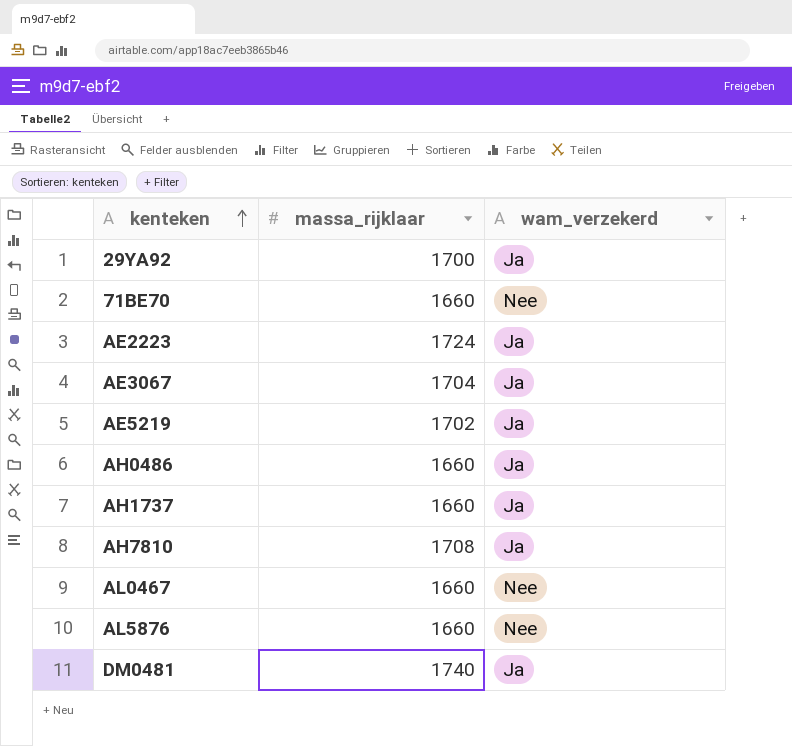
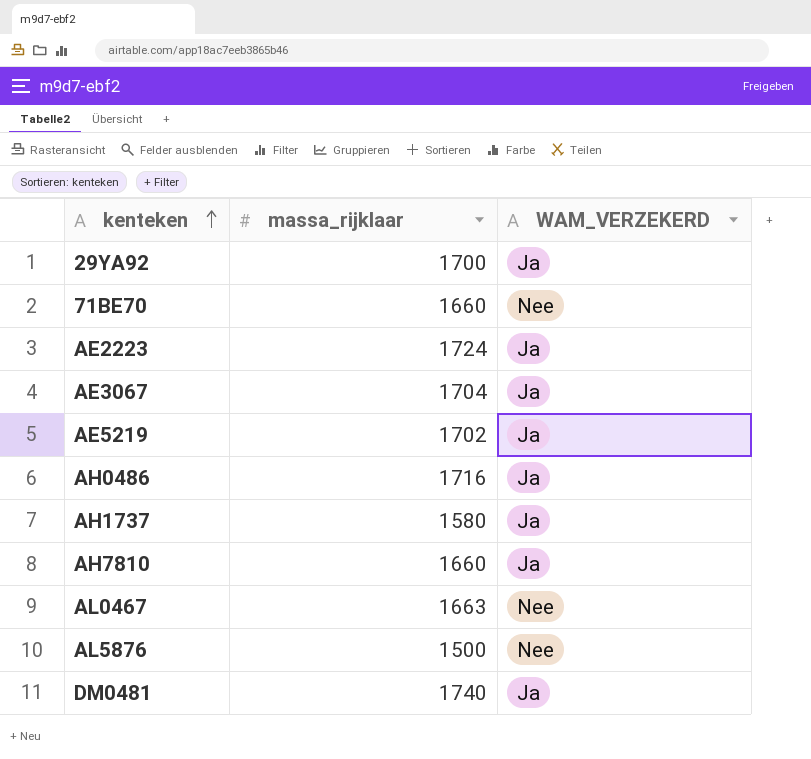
column name: wam_verzekerd -> WAM_VERZEKERD
AH0486 | massa_rijklaar: 1660 -> 1716
AH1737 | massa_rijklaar: 1660 -> 1580
AH7810 | massa_rijklaar: 1708 -> 1660
AL0467 | massa_rijklaar: 1660 -> 1663
AL5876 | massa_rijklaar: 1660 -> 1500

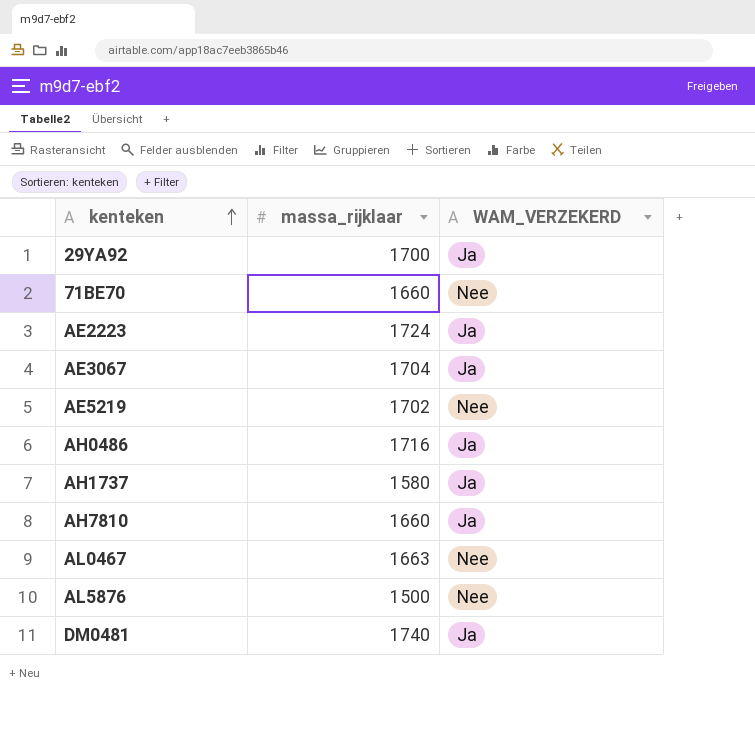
AE5219 | WAM_VERZEKERD: Ja -> Nee

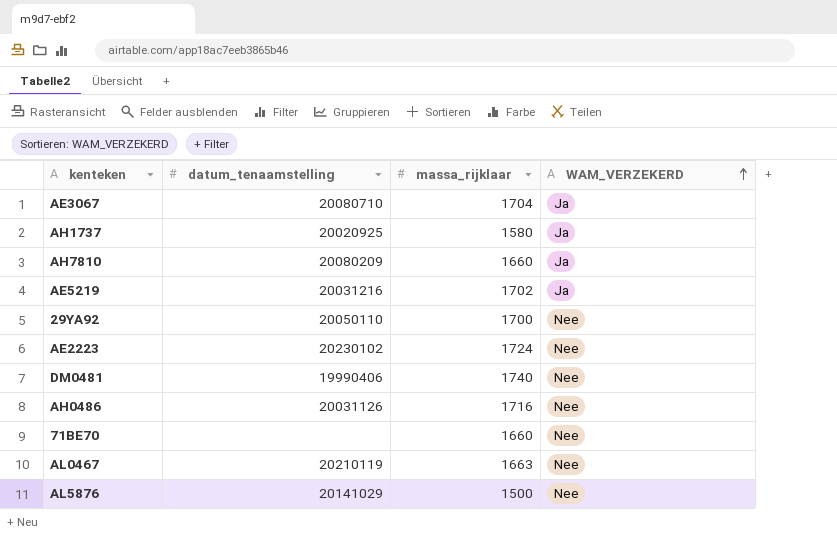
row order: kenteken ascending -> WAM_VERZEKERD ascending
column datum_tenaamstelling | position: none -> 2
AE5219 | WAM_VERZEKERD: Nee -> Ja
29YA92 | WAM_VERZEKERD: Ja -> Nee
AE2223 | WAM_VERZEKERD: Ja -> Nee
DM0481 | WAM_VERZEKERD: Ja -> Nee
AH0486 | WAM_VERZEKERD: Ja -> Nee

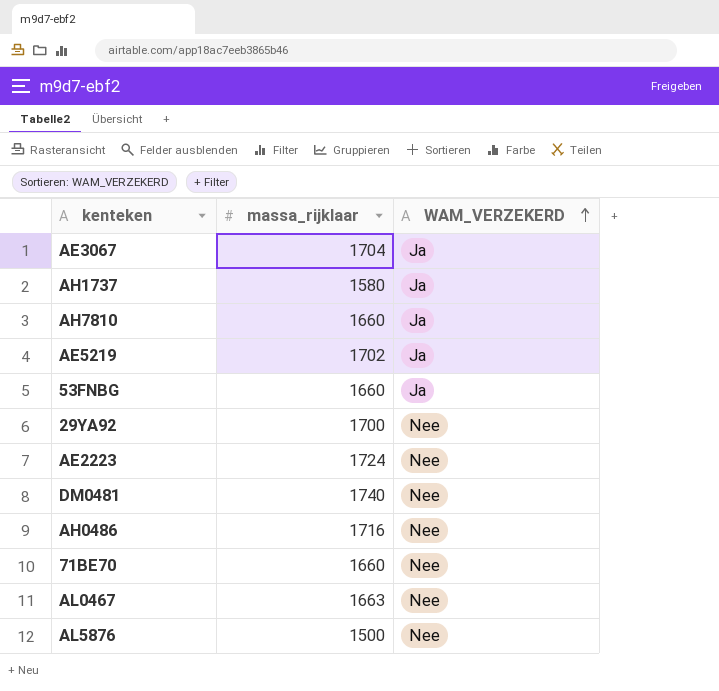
column datum_tenaamstelling | position: 2 -> none
row 53FNBG: none -> 1660 | Ja

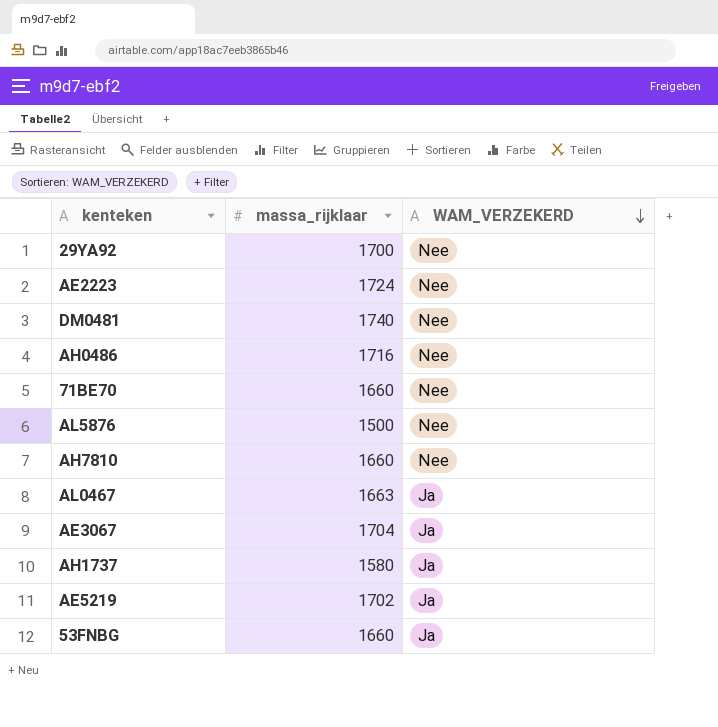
row order: WAM_VERZEKERD ascending -> WAM_VERZEKERD descending
AH7810 | WAM_VERZEKERD: Ja -> Nee
AL0467 | WAM_VERZEKERD: Nee -> Ja

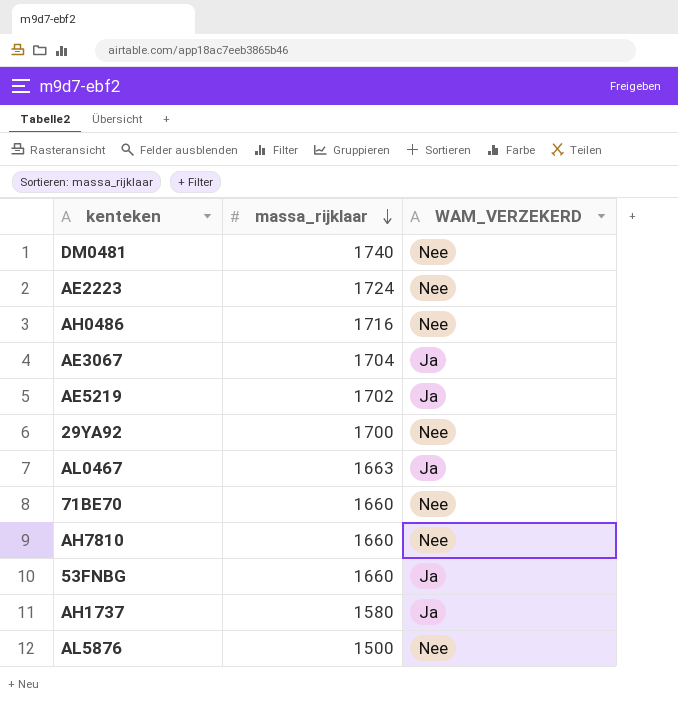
row order: WAM_VERZEKERD descending -> massa_rijklaar descending

